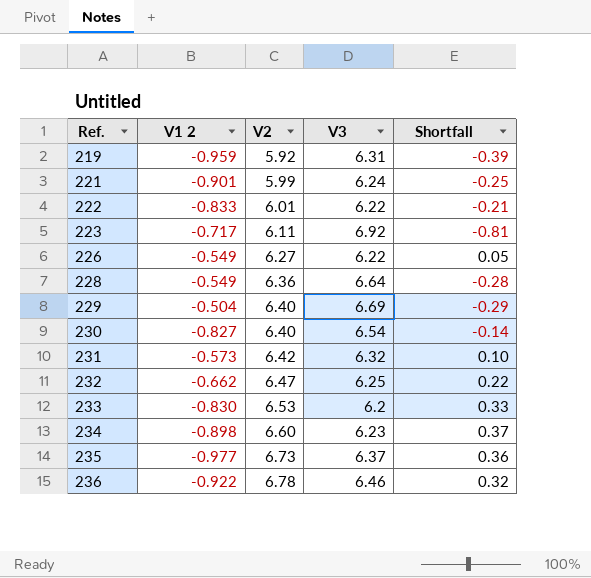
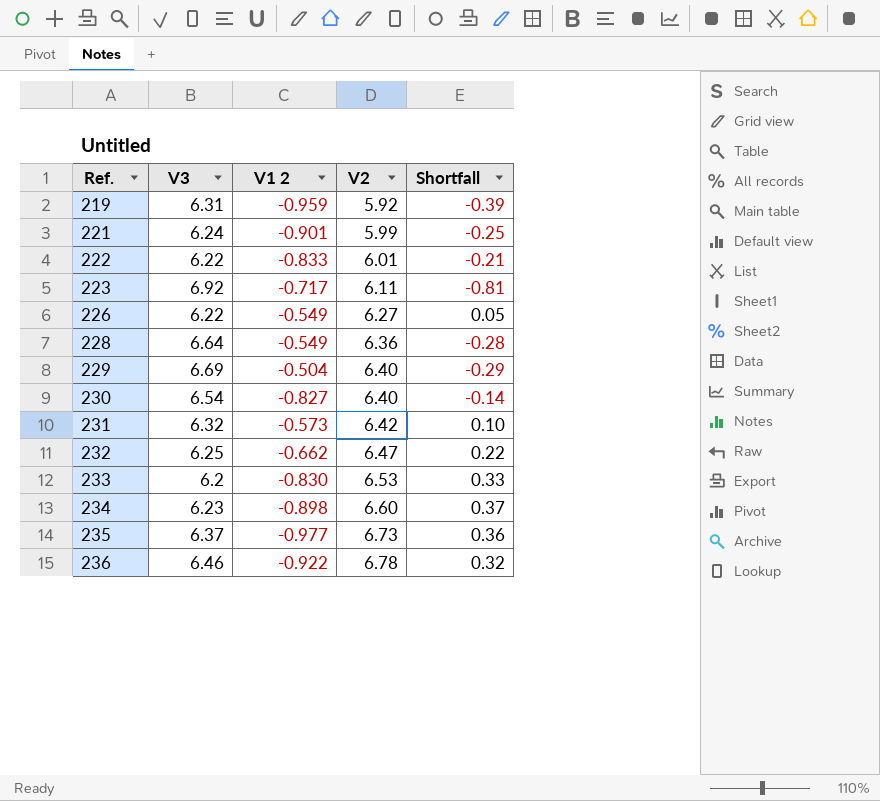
column V3 | position: 4 -> 2

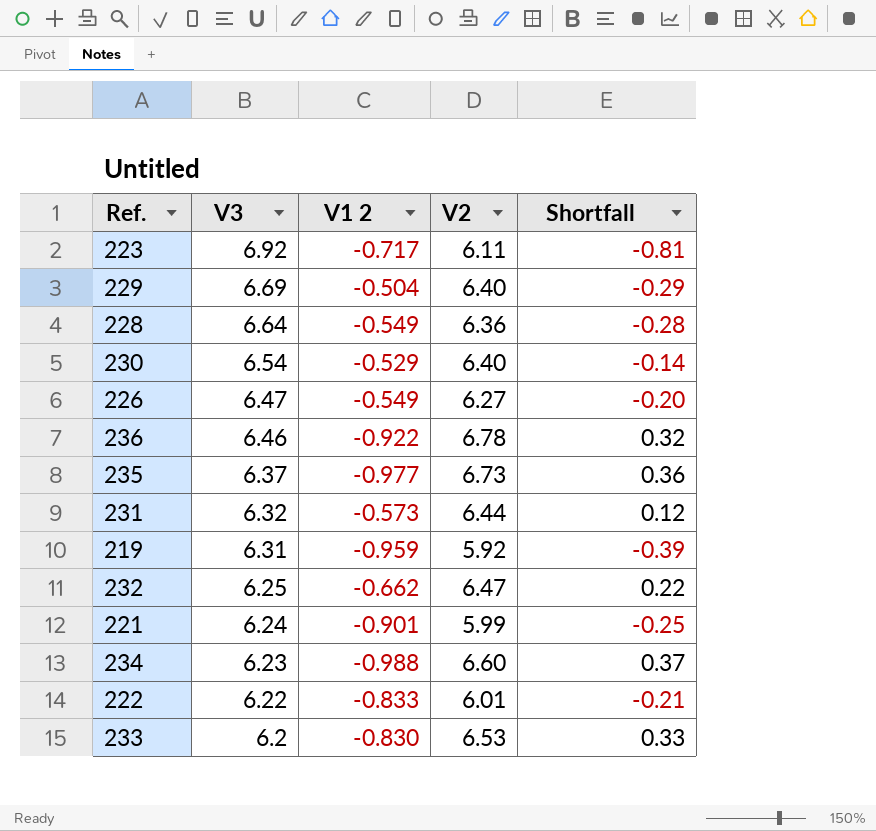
row order: Ref. ascending -> V3 descending
230 | V1 2: -0.827 -> -0.529
226 | V3: 6.22 -> 6.47
226 | Shortfall: 0.05 -> -0.20
231 | V2: 6.42 -> 6.44
231 | Shortfall: 0.10 -> 0.12
234 | V1 2: -0.898 -> -0.988

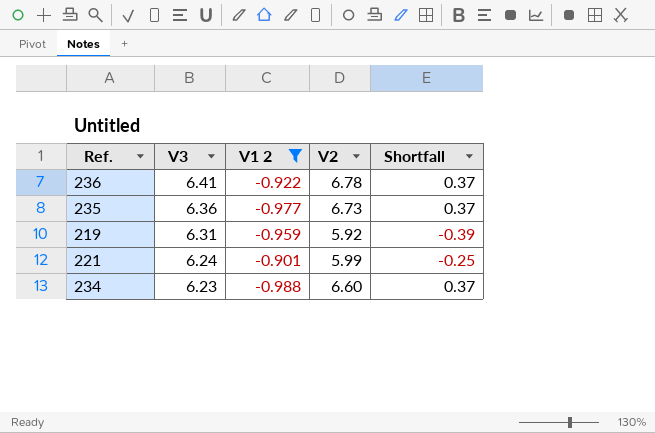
filter: none -> V1 2 <= -0.901
236 | V3: 6.46 -> 6.41
236 | Shortfall: 0.32 -> 0.37
235 | V3: 6.37 -> 6.36
235 | Shortfall: 0.36 -> 0.37

